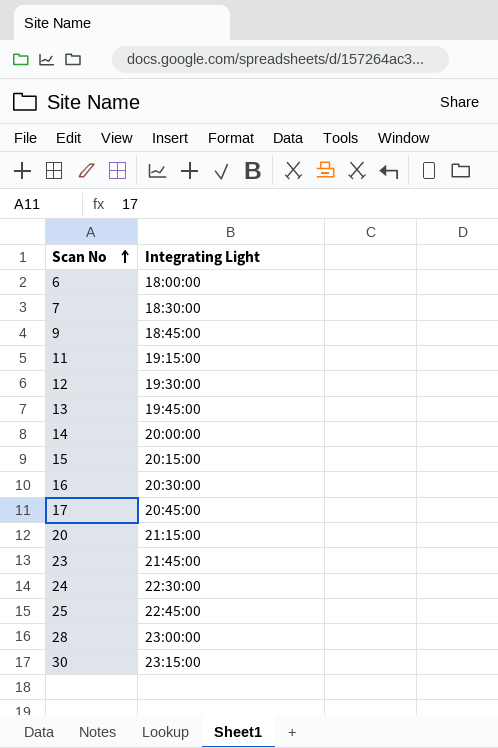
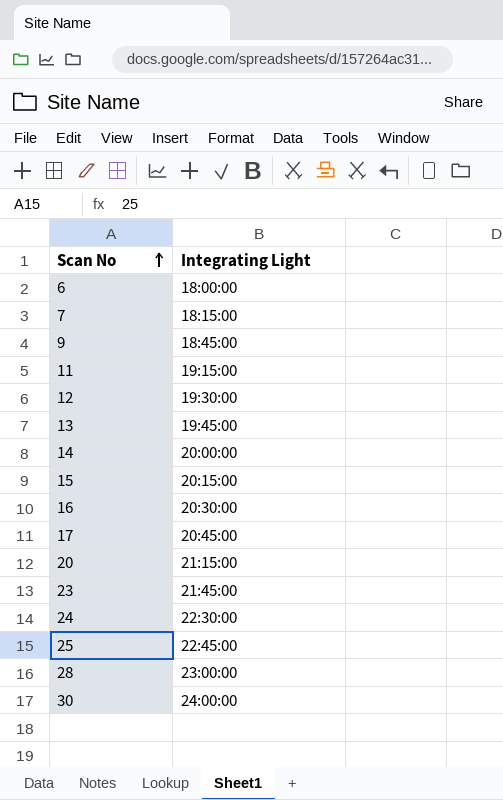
7 | Integrating Light: 18:30:00 -> 18:15:00
30 | Integrating Light: 23:15:00 -> 24:00:00

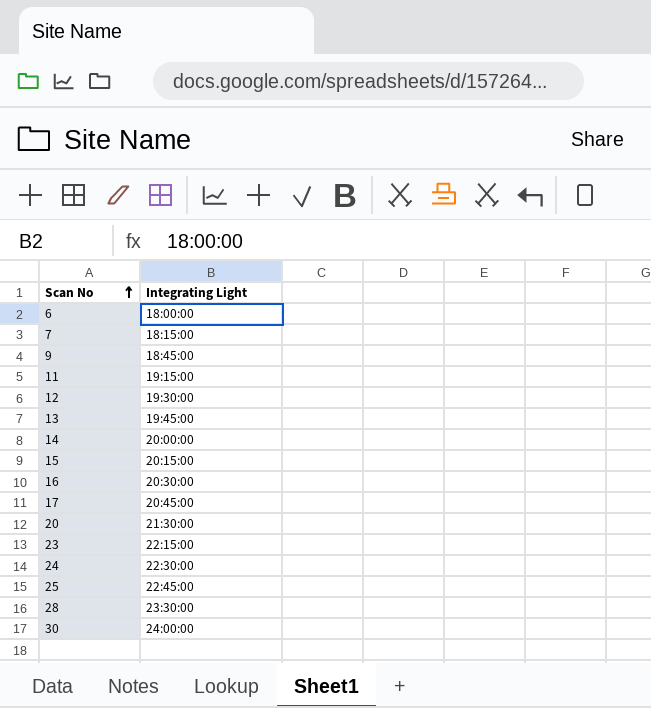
20 | Integrating Light: 21:15:00 -> 21:30:00
23 | Integrating Light: 21:45:00 -> 22:15:00
28 | Integrating Light: 23:00:00 -> 23:30:00

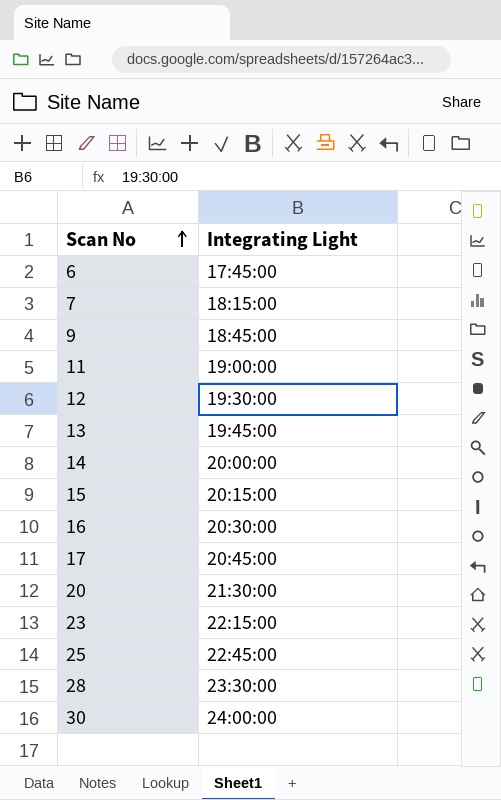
row 24: 22:30:00 -> none
6 | Integrating Light: 18:00:00 -> 17:45:00
11 | Integrating Light: 19:15:00 -> 19:00:00

